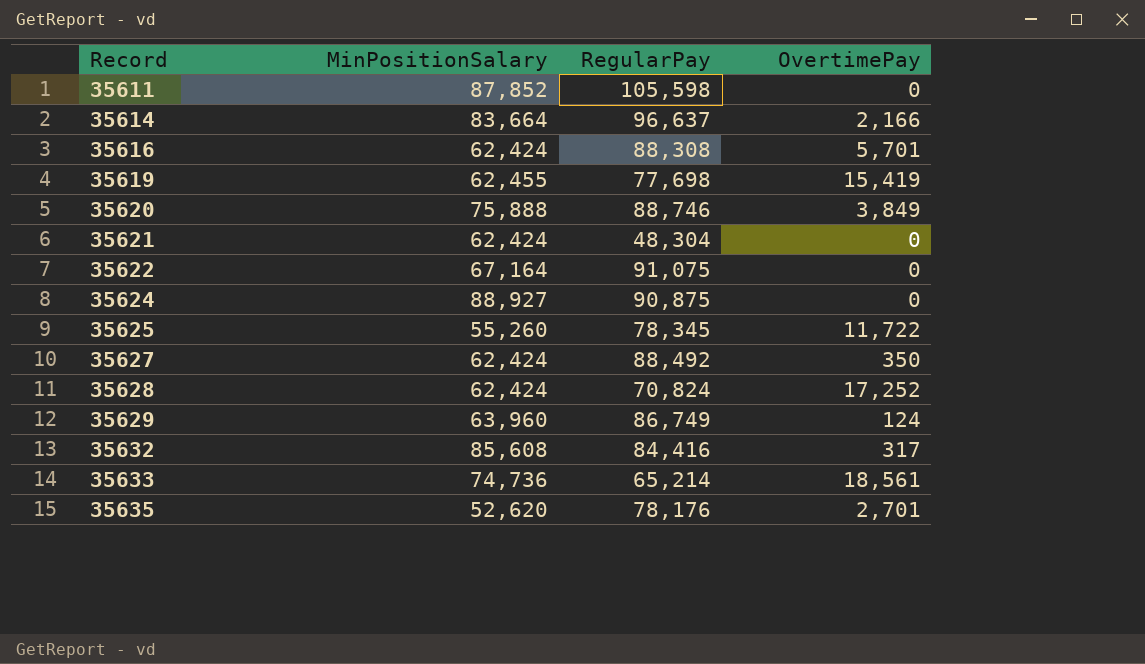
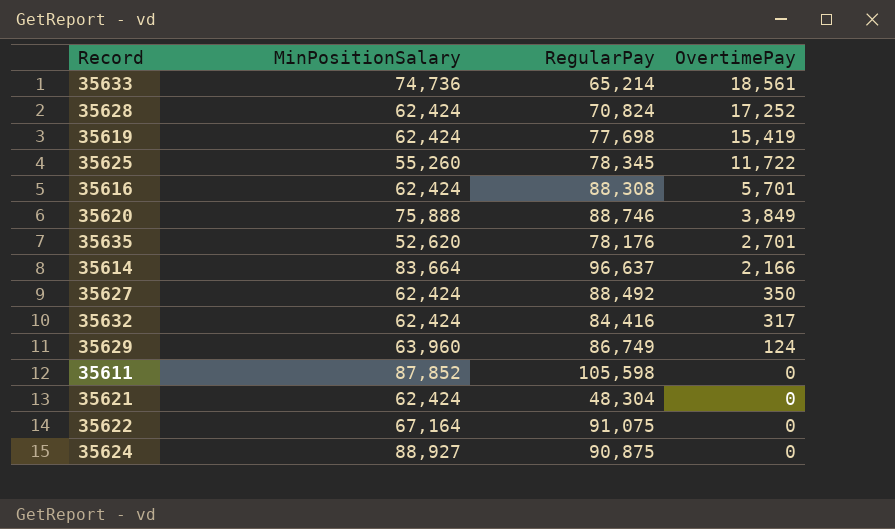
row order: Record ascending -> OvertimePay descending
35619 | MinPositionSalary: 62,455 -> 62,424
35632 | MinPositionSalary: 85,608 -> 62,424

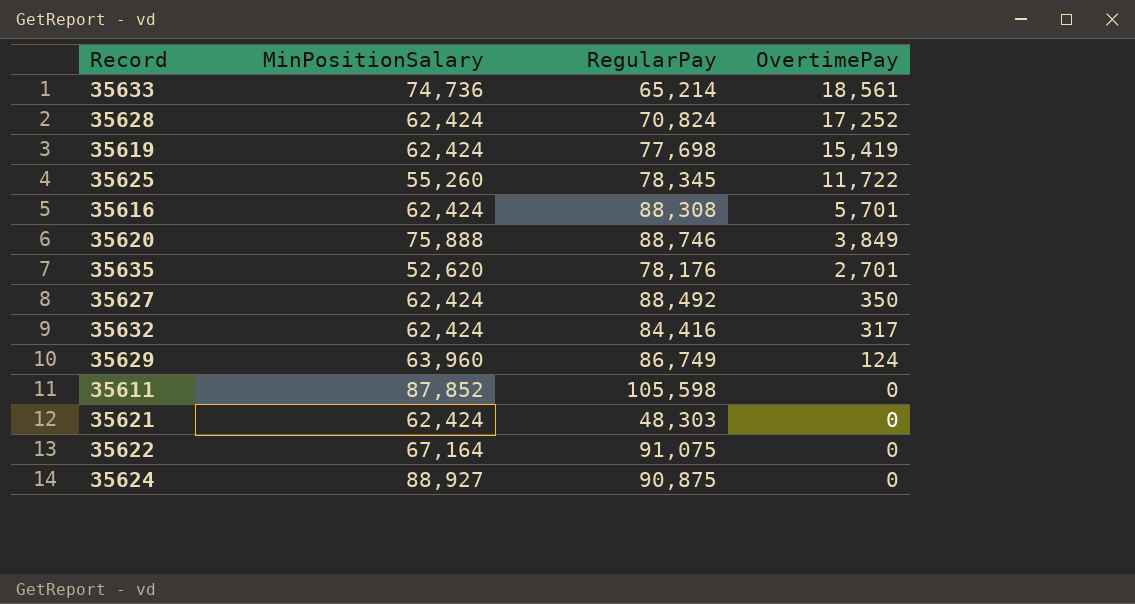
row 35614: 83,664 | 96,637 | 2,166 -> none
35621 | RegularPay: 48,304 -> 48,303

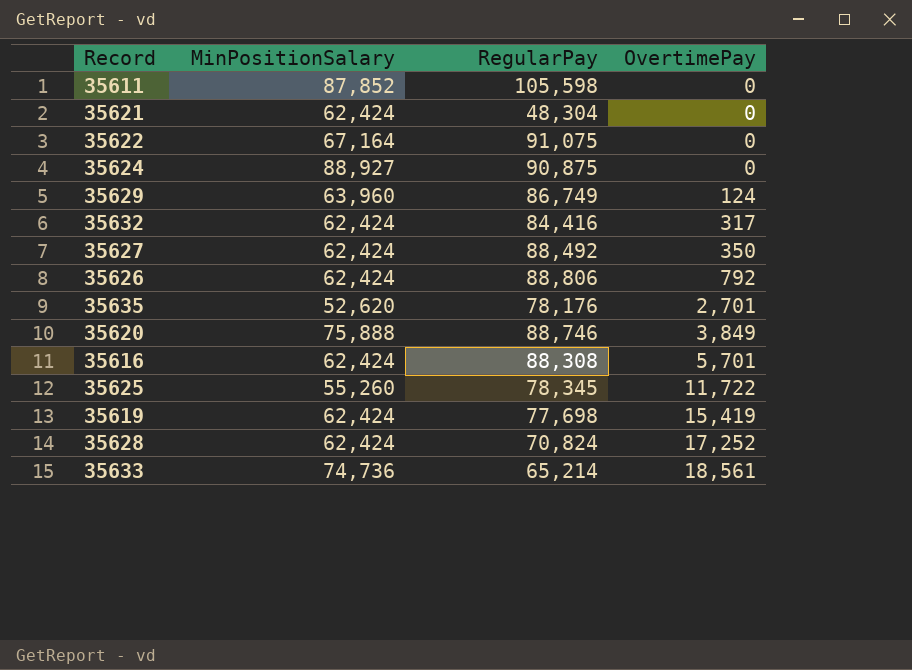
row order: OvertimePay descending -> OvertimePay ascending
35621 | RegularPay: 48,303 -> 48,304
row 35626: none -> 62,424 | 88,806 | 792

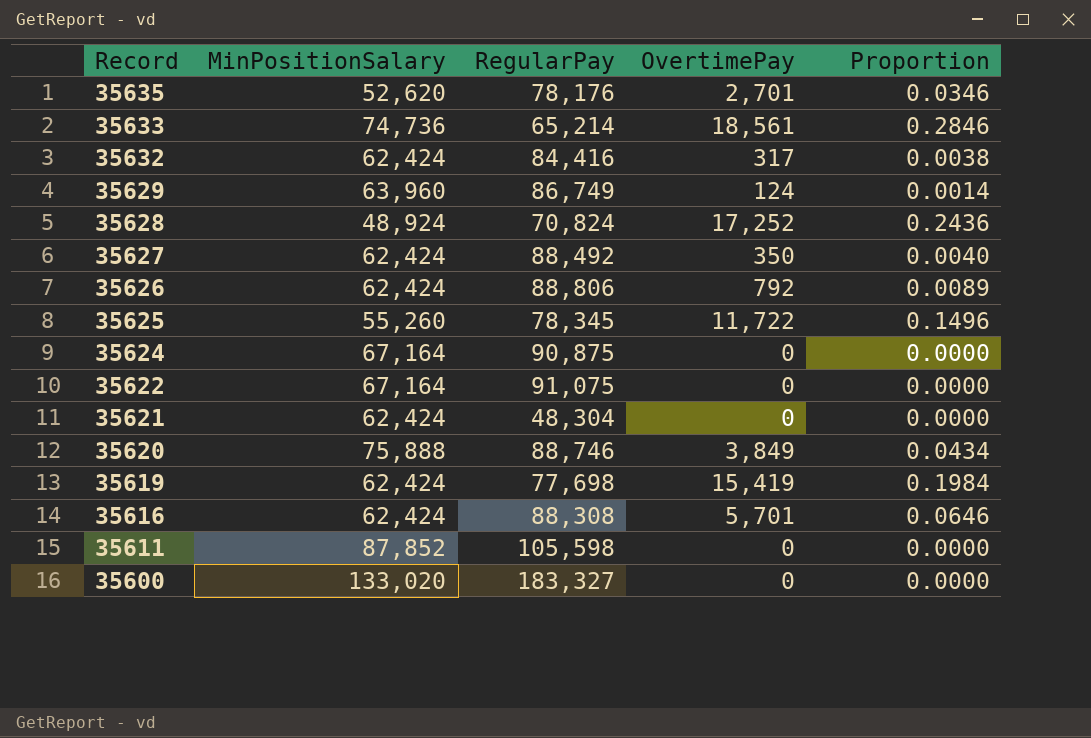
row order: OvertimePay ascending -> Record descending
column Proportion | formula: none -> [OvertimePay] / [RegularPay]
35628 | MinPositionSalary: 62,424 -> 48,924
35624 | MinPositionSalary: 88,927 -> 67,164
row 35600: none -> 133,020 | 183,327 | 0 | 0.0000

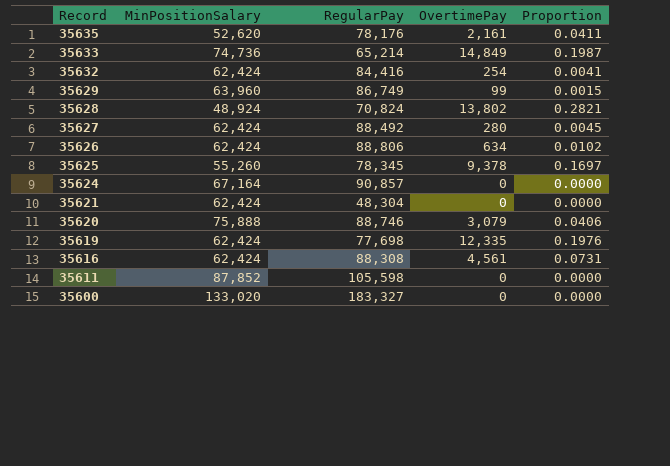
column Proportion | formula: [OvertimePay] / [RegularPay] -> [OvertimePay] / [MinPositionSalary]
row 35622: 67,164 | 91,075 | 0 | 0.0000 -> none
35635 | OvertimePay: 2,701 -> 2,161
35633 | OvertimePay: 18,561 -> 14,849
35632 | OvertimePay: 317 -> 254
35629 | OvertimePay: 124 -> 99
35628 | OvertimePay: 17,252 -> 13,802
35627 | OvertimePay: 350 -> 280
35626 | OvertimePay: 792 -> 634
35625 | OvertimePay: 11,722 -> 9,378
35624 | RegularPay: 90,875 -> 90,857
35620 | OvertimePay: 3,849 -> 3,079
35619 | OvertimePay: 15,419 -> 12,335
35616 | OvertimePay: 5,701 -> 4,561

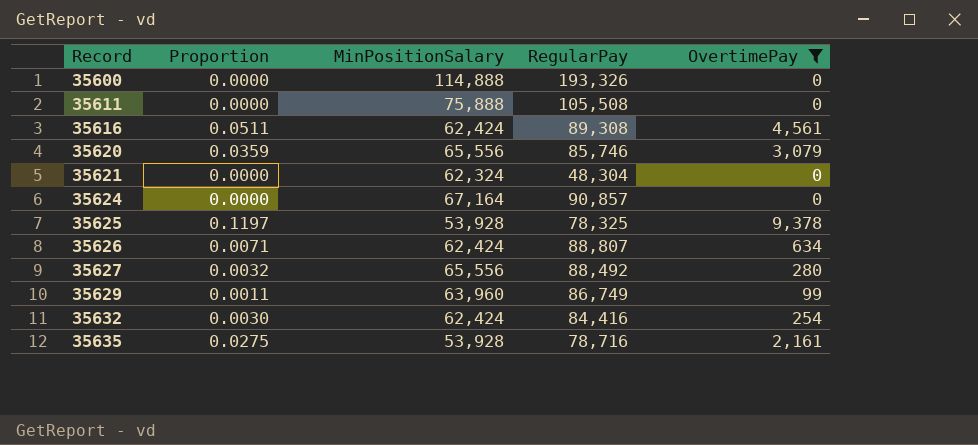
filter: none -> OvertimePay <= 9,378
row order: Record descending -> Record ascending
column Proportion | formula: [OvertimePay] / [MinPositionSalary] -> [OvertimePay] / [RegularPay]
column Proportion | position: 5 -> 2
35600 | MinPositionSalary: 133,020 -> 114,888
35600 | RegularPay: 183,327 -> 193,326
35611 | MinPositionSalary: 87,852 -> 75,888
35611 | RegularPay: 105,598 -> 105,508
35616 | RegularPay: 88,308 -> 89,308
35620 | MinPositionSalary: 75,888 -> 65,556
35620 | RegularPay: 88,746 -> 85,746
35621 | MinPositionSalary: 62,424 -> 62,324
35625 | MinPositionSalary: 55,260 -> 53,928
35625 | RegularPay: 78,345 -> 78,325
35626 | RegularPay: 88,806 -> 88,807
35627 | MinPositionSalary: 62,424 -> 65,556
35635 | MinPositionSalary: 52,620 -> 53,928
35635 | RegularPay: 78,176 -> 78,716

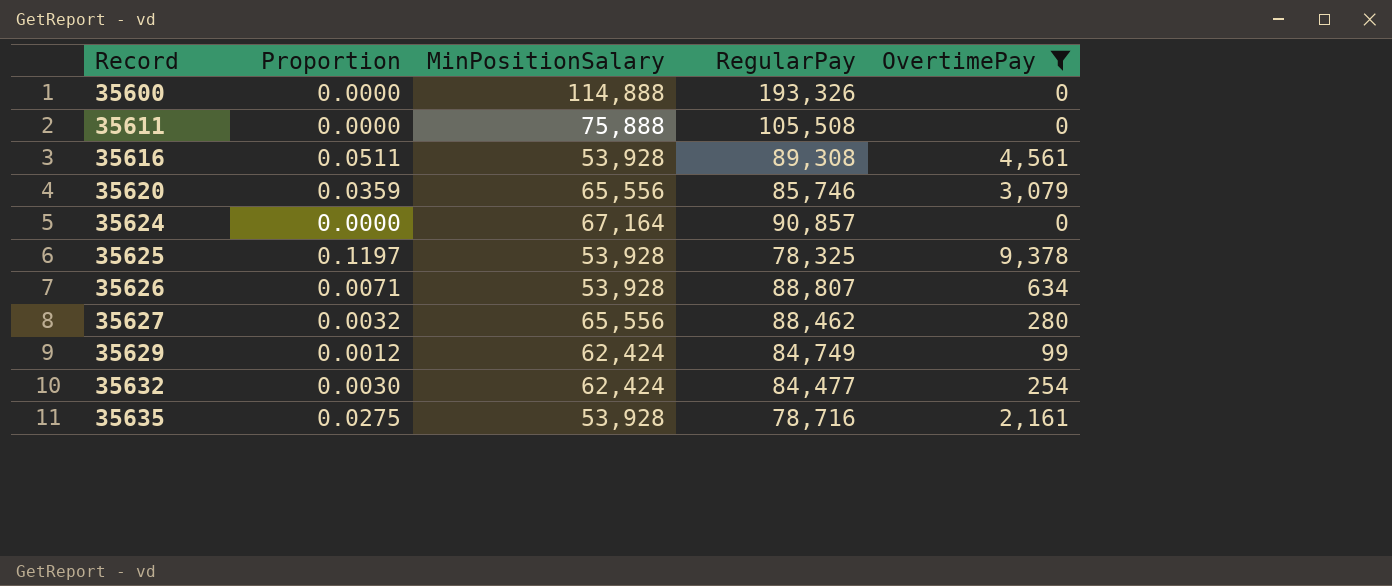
row 35621: 0.0000 | 62,324 | 48,304 | 0 -> none
35616 | MinPositionSalary: 62,424 -> 53,928
35626 | MinPositionSalary: 62,424 -> 53,928
35627 | RegularPay: 88,492 -> 88,462
35629 | Proportion: 0.0011 -> 0.0012
35629 | MinPositionSalary: 63,960 -> 62,424
35629 | RegularPay: 86,749 -> 84,749
35632 | RegularPay: 84,416 -> 84,477

